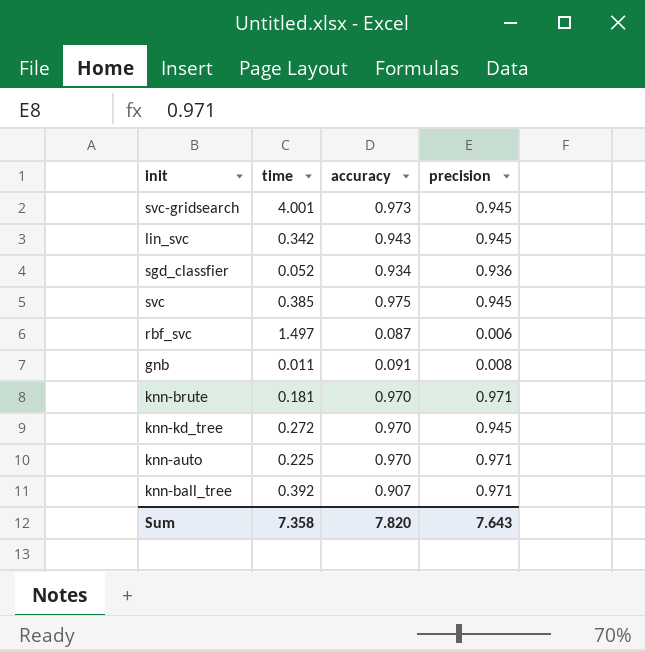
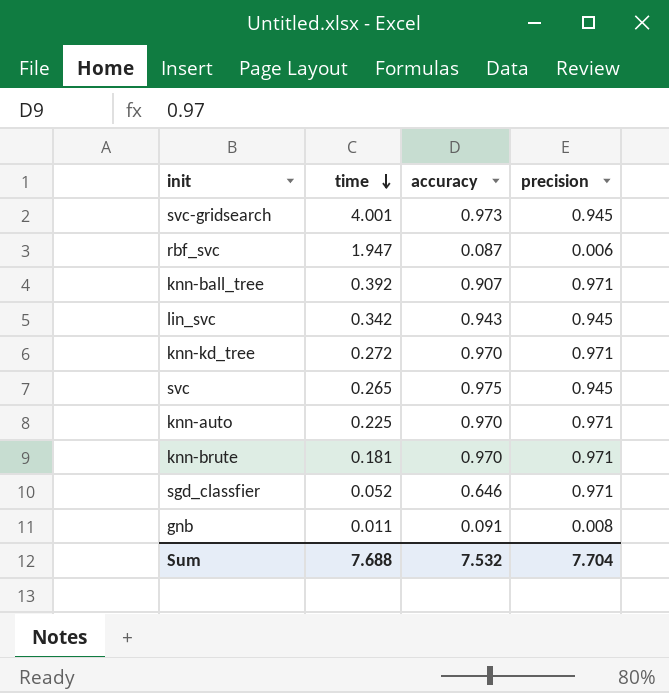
row order: none -> time descending
rbf_svc | time: 1.497 -> 1.947
knn-kd_tree | precision: 0.945 -> 0.971
svc | time: 0.385 -> 0.265
sgd_classfier | accuracy: 0.934 -> 0.646
sgd_classfier | precision: 0.936 -> 0.971
Sum | time: 7.358 -> 7.688
Sum | accuracy: 7.820 -> 7.532
Sum | precision: 7.643 -> 7.704

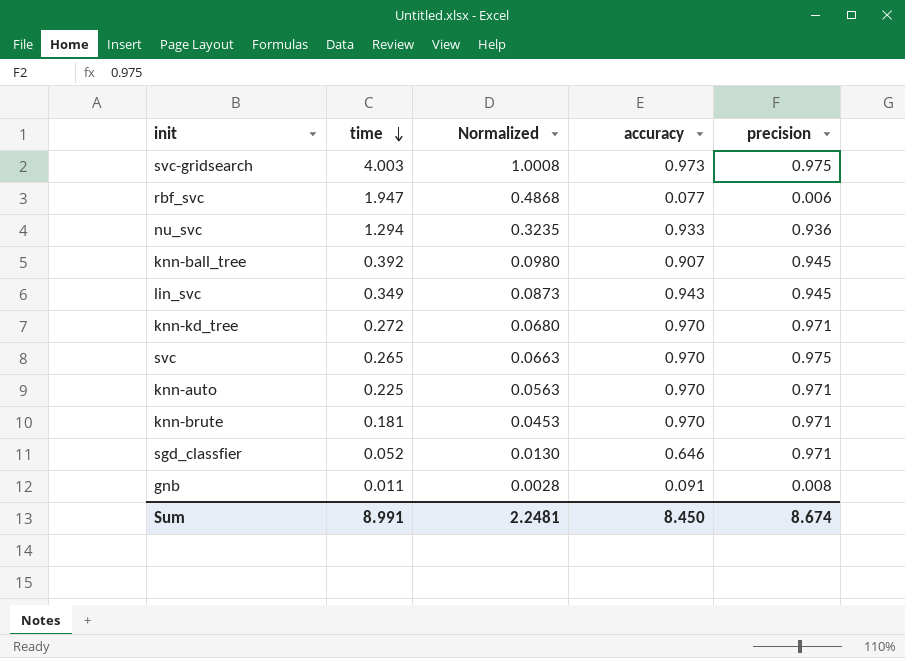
column Normalized | formula: none -> [time] * 0.25
svc-gridsearch | time: 4.001 -> 4.003
svc-gridsearch | precision: 0.945 -> 0.975
rbf_svc | accuracy: 0.087 -> 0.077
row nu_svc: none -> 1.294 | 0.3235 | 0.933 | 0.936
knn-ball_tree | precision: 0.971 -> 0.945
lin_svc | time: 0.342 -> 0.349
svc | accuracy: 0.975 -> 0.970
svc | precision: 0.945 -> 0.975
Sum | time: 7.688 -> 8.991
Sum | accuracy: 7.532 -> 8.450
Sum | precision: 7.704 -> 8.674

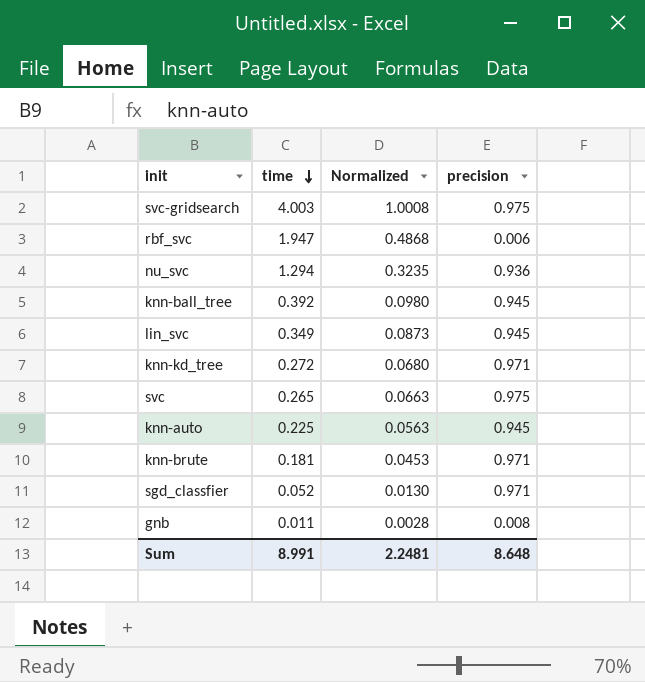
column accuracy | position: 4 -> none
knn-auto | precision: 0.971 -> 0.945
Sum | precision: 8.674 -> 8.648

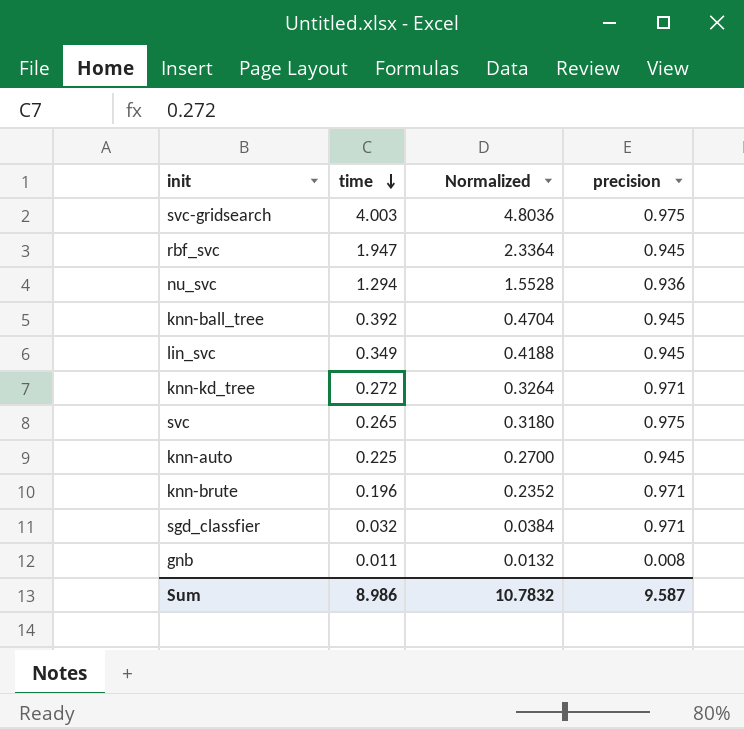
column Normalized | formula: [time] * 0.25 -> [time] * 1.2
rbf_svc | precision: 0.006 -> 0.945
knn-brute | time: 0.181 -> 0.196
sgd_classfier | time: 0.052 -> 0.032
Sum | time: 8.991 -> 8.986
Sum | Normalized: 2.2481 -> 10.7832
Sum | precision: 8.648 -> 9.587

